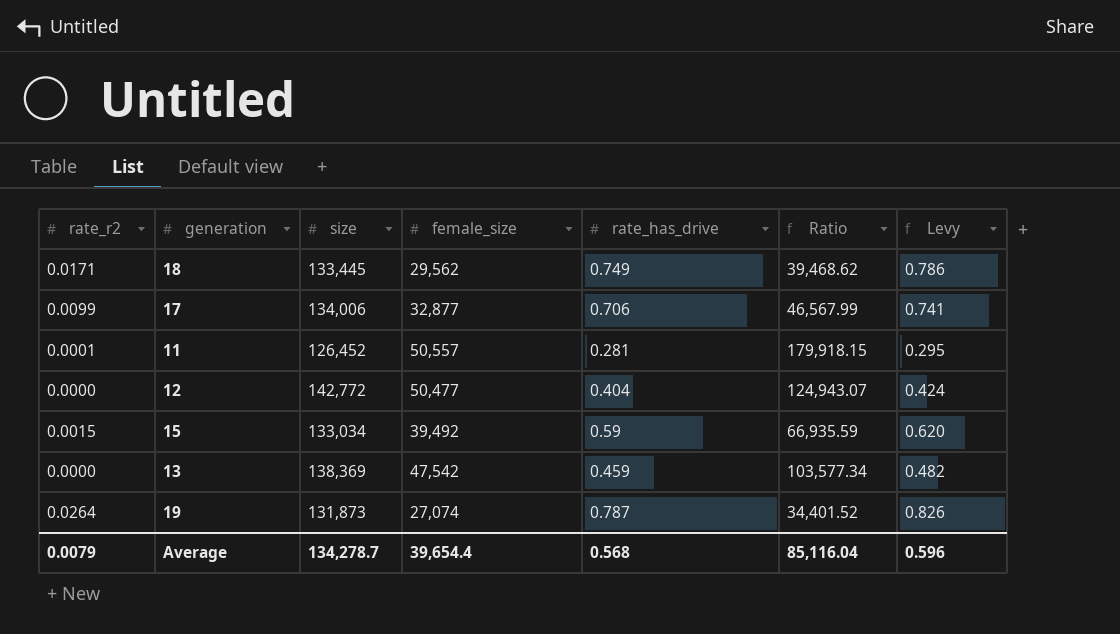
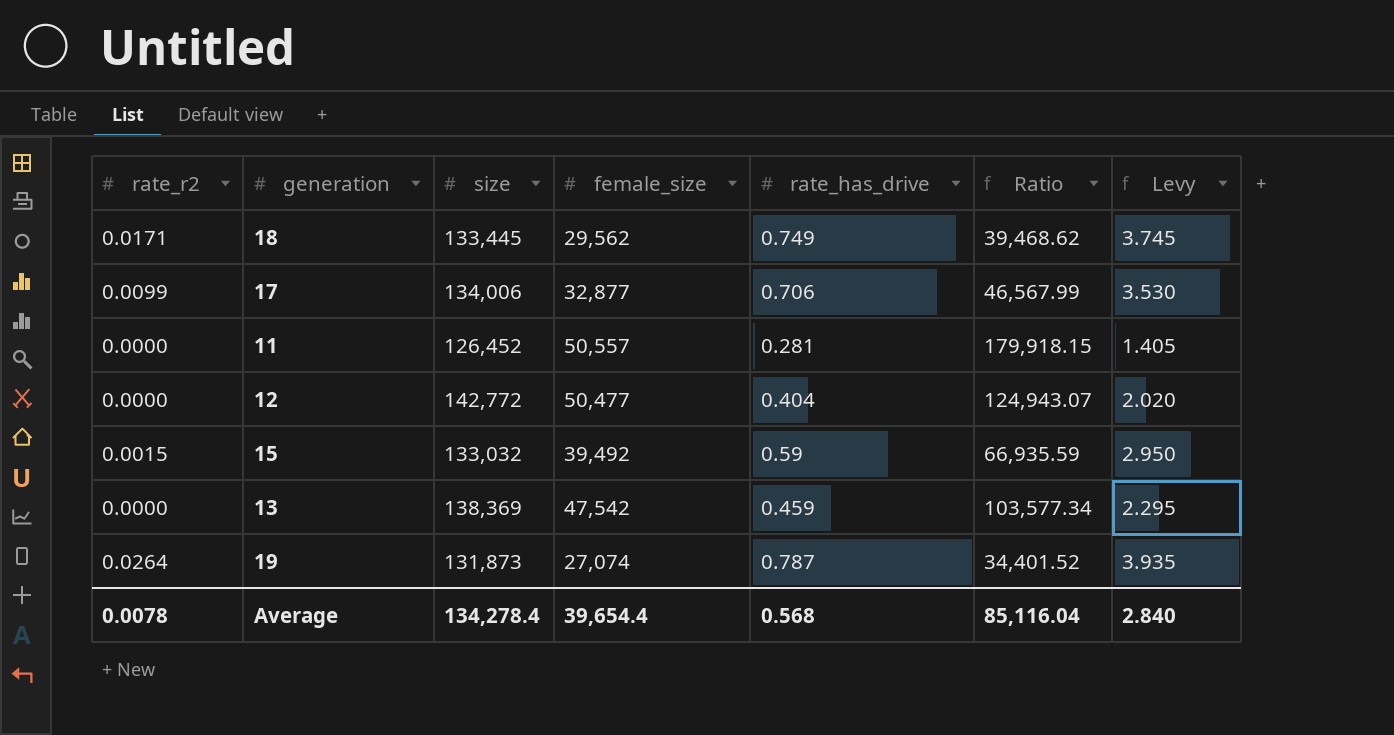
column Levy | formula: [rate_has_drive] * 1.05 -> [rate_has_drive] * 5
11 | rate_r2: 0.0001 -> 0.0000
15 | size: 133,034 -> 133,032
Average | rate_r2: 0.0079 -> 0.0078
Average | size: 134,278.7 -> 134,278.4
Average | Levy: 0.596 -> 2.840

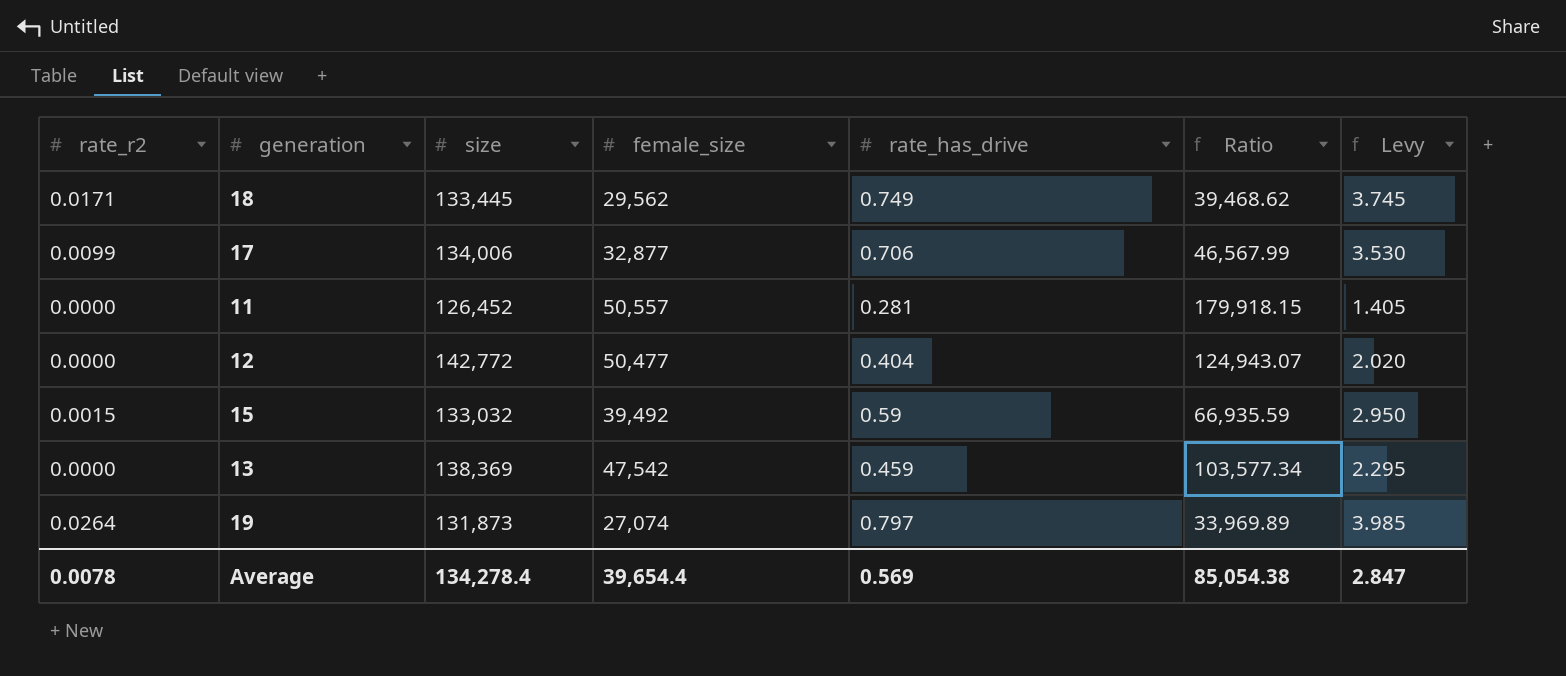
19 | rate_has_drive: 0.787 -> 0.797
19 | Ratio: 34,401.52 -> 33,969.89
19 | Levy: 3.935 -> 3.985
Average | rate_has_drive: 0.568 -> 0.569
Average | Ratio: 85,116.04 -> 85,054.38
Average | Levy: 2.840 -> 2.847

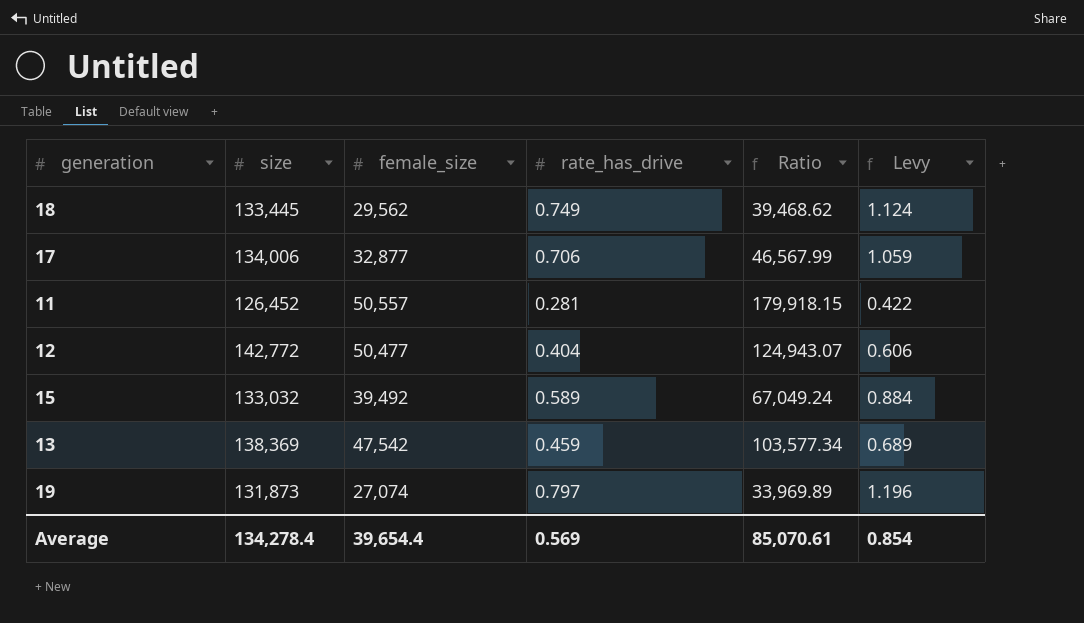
column rate_r2 | position: 1 -> none
column Levy | formula: [rate_has_drive] * 5 -> [rate_has_drive] * 1.5
15 | rate_has_drive: 0.59 -> 0.589
15 | Ratio: 66,935.59 -> 67,049.24
Average | Ratio: 85,054.38 -> 85,070.61
Average | Levy: 2.847 -> 0.854

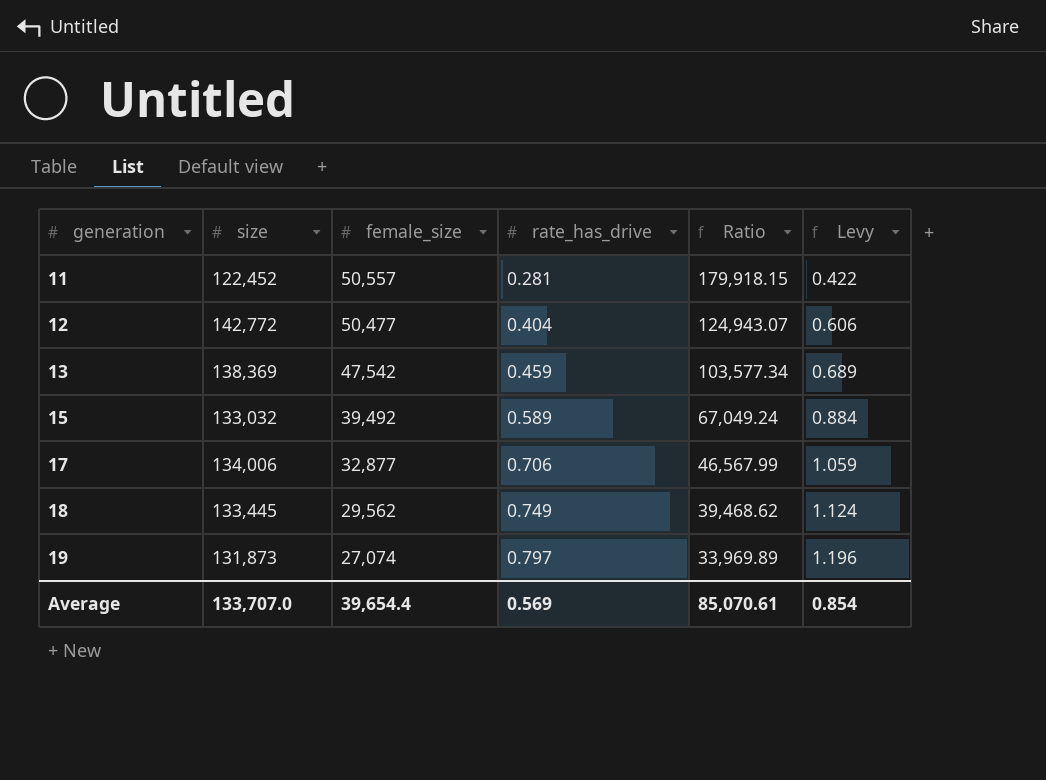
row order: none -> generation ascending
11 | size: 126,452 -> 122,452
Average | size: 134,278.4 -> 133,707.0

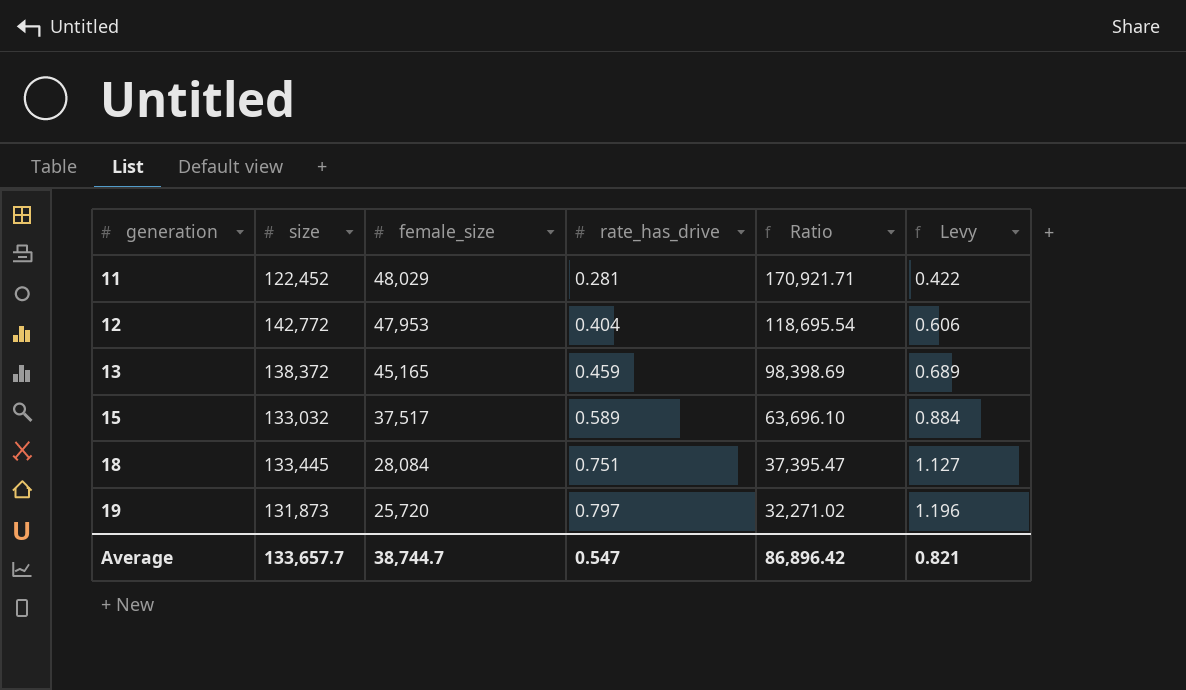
row 17: 134,006 | 32,877 | 0.706 | 46,567.99 | 1.059 -> none
11 | female_size: 50,557 -> 48,029
11 | Ratio: 179,918.15 -> 170,921.71
12 | female_size: 50,477 -> 47,953
12 | Ratio: 124,943.07 -> 118,695.54
13 | size: 138,369 -> 138,372
13 | female_size: 47,542 -> 45,165
13 | Ratio: 103,577.34 -> 98,398.69
15 | female_size: 39,492 -> 37,517
15 | Ratio: 67,049.24 -> 63,696.10
18 | female_size: 29,562 -> 28,084
18 | rate_has_drive: 0.749 -> 0.751
18 | Ratio: 39,468.62 -> 37,395.47
18 | Levy: 1.124 -> 1.127
19 | female_size: 27,074 -> 25,720
19 | Ratio: 33,969.89 -> 32,271.02
Average | size: 133,707.0 -> 133,657.7
Average | female_size: 39,654.4 -> 38,744.7
Average | rate_has_drive: 0.569 -> 0.547
Average | Ratio: 85,070.61 -> 86,896.42
Average | Levy: 0.854 -> 0.821

